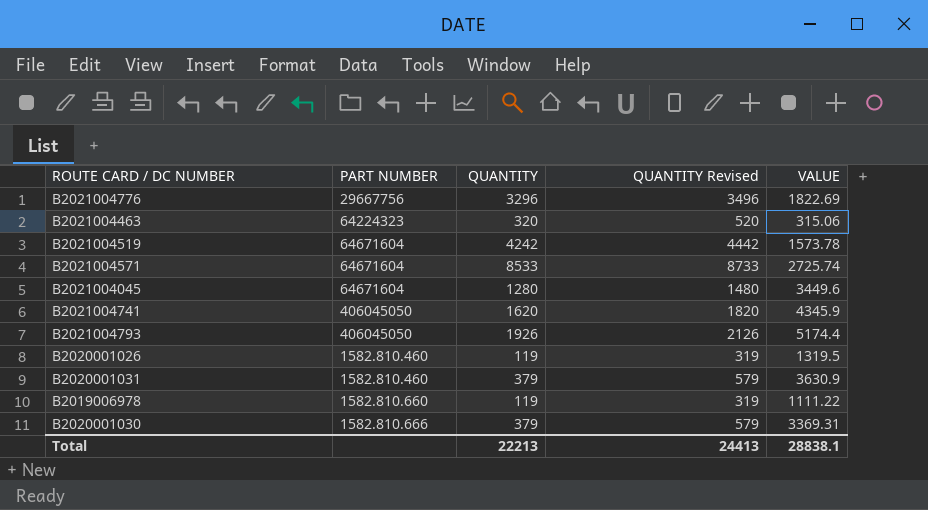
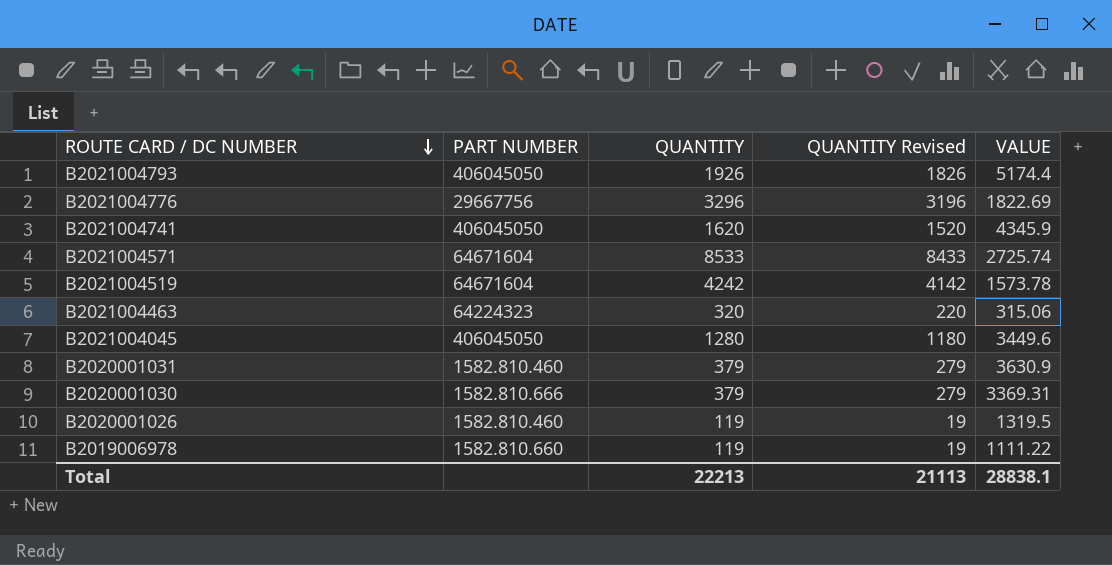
row order: none -> ROUTE CARD / DC NUMBER descending
column QUANTITY Revised | formula: [QUANTITY] + 200 -> [QUANTITY] - 100
B2021004045 | PART NUMBER: 64671604 -> 406045050
Total | QUANTITY Revised: 24413 -> 21113

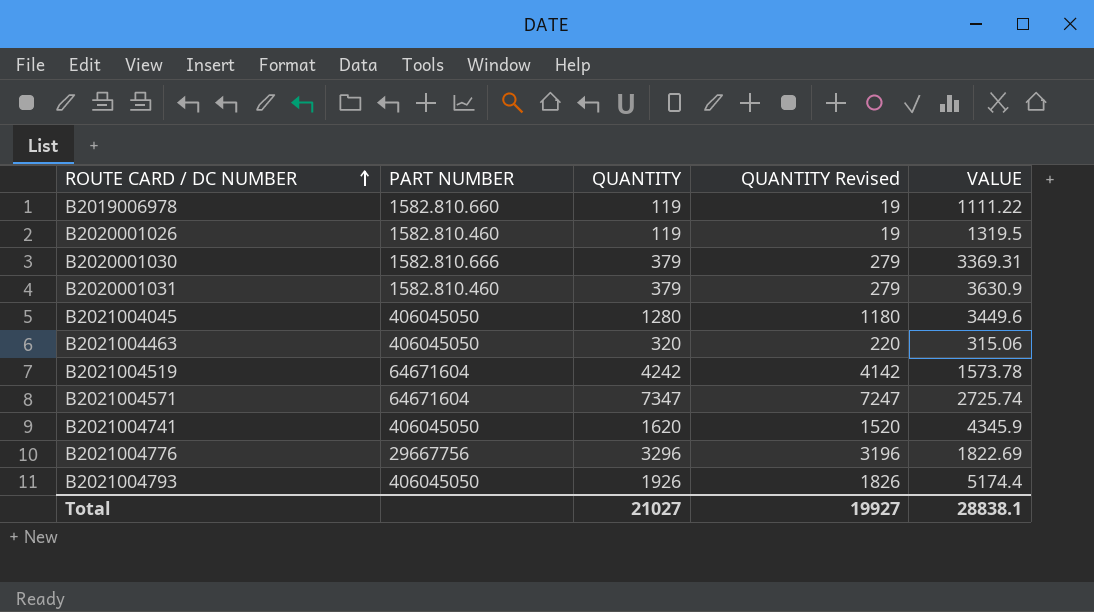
row order: ROUTE CARD / DC NUMBER descending -> ROUTE CARD / DC NUMBER ascending
B2021004463 | PART NUMBER: 64224323 -> 406045050
B2021004571 | QUANTITY: 8533 -> 7347
B2021004571 | QUANTITY Revised: 8433 -> 7247
Total | QUANTITY: 22213 -> 21027
Total | QUANTITY Revised: 21113 -> 19927

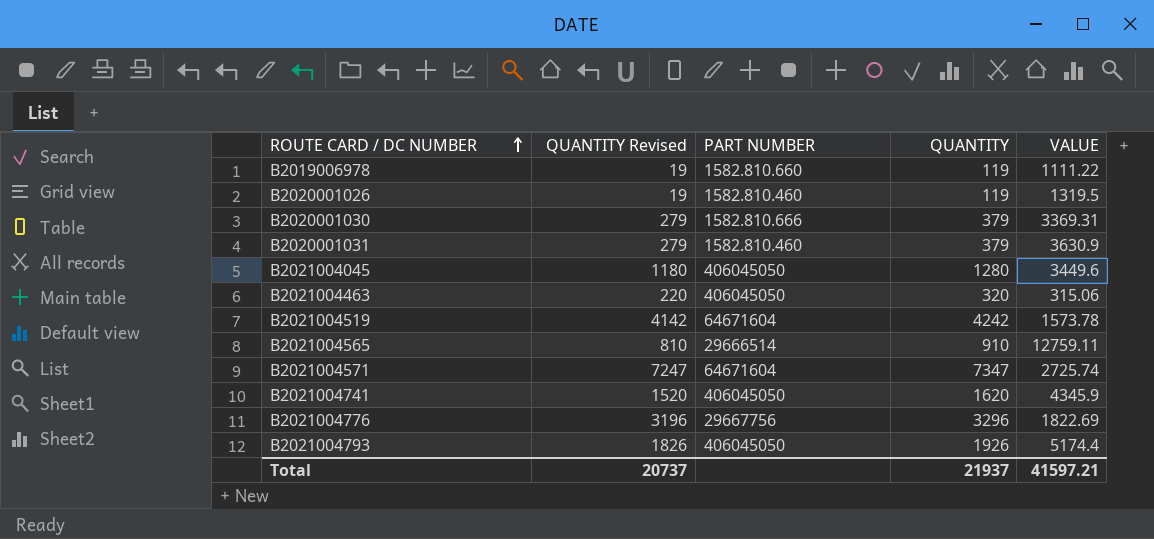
column QUANTITY Revised | position: 4 -> 2
row B2021004565: none -> 810 | 29666514 | 910 | 12759.11
Total | QUANTITY Revised: 19927 -> 20737
Total | QUANTITY: 21027 -> 21937
Total | VALUE: 28838.1 -> 41597.21

